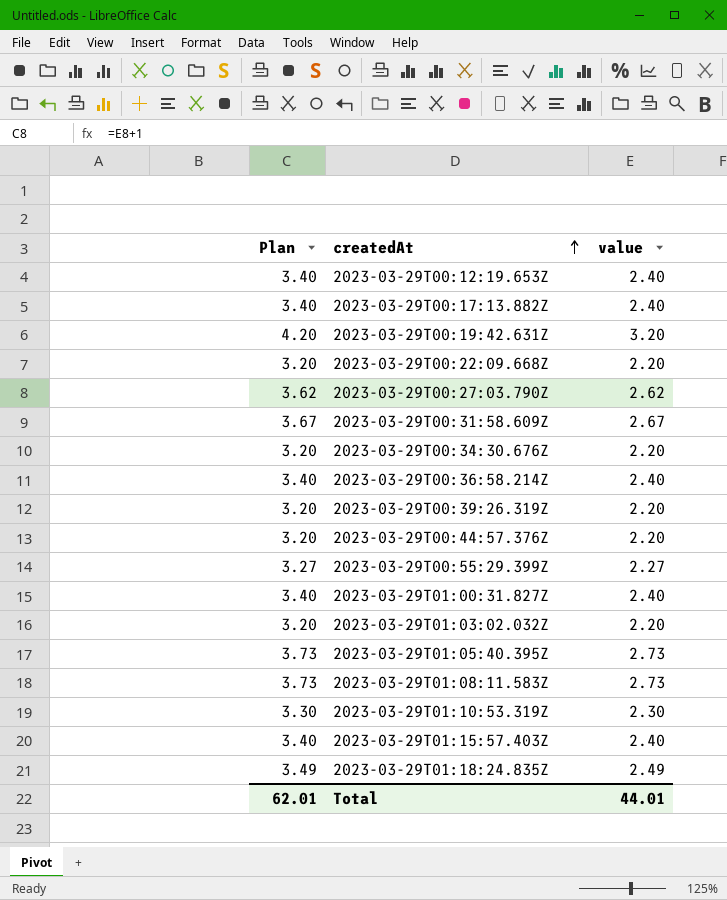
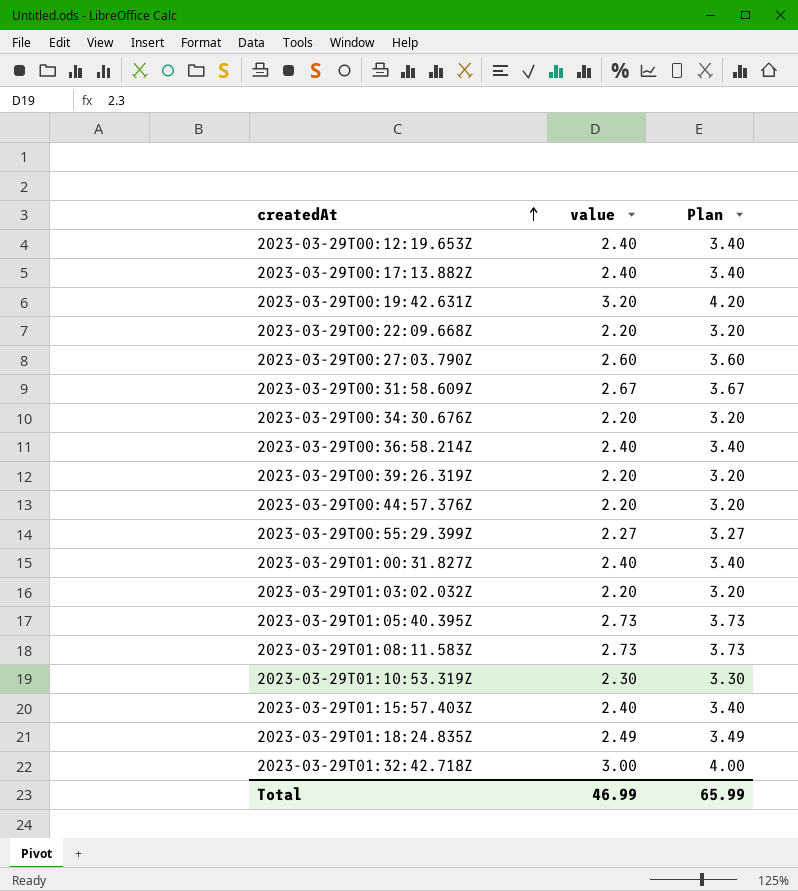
column Plan | position: 1 -> 3
2023-03-29T00:27:03.790Z | value: 2.62 -> 2.60
2023-03-29T00:27:03.790Z | Plan: 3.62 -> 3.60
row 2023-03-29T01:32:42.718Z: none -> 3.00 | 4.00
Total | value: 44.01 -> 46.99
Total | Plan: 62.01 -> 65.99

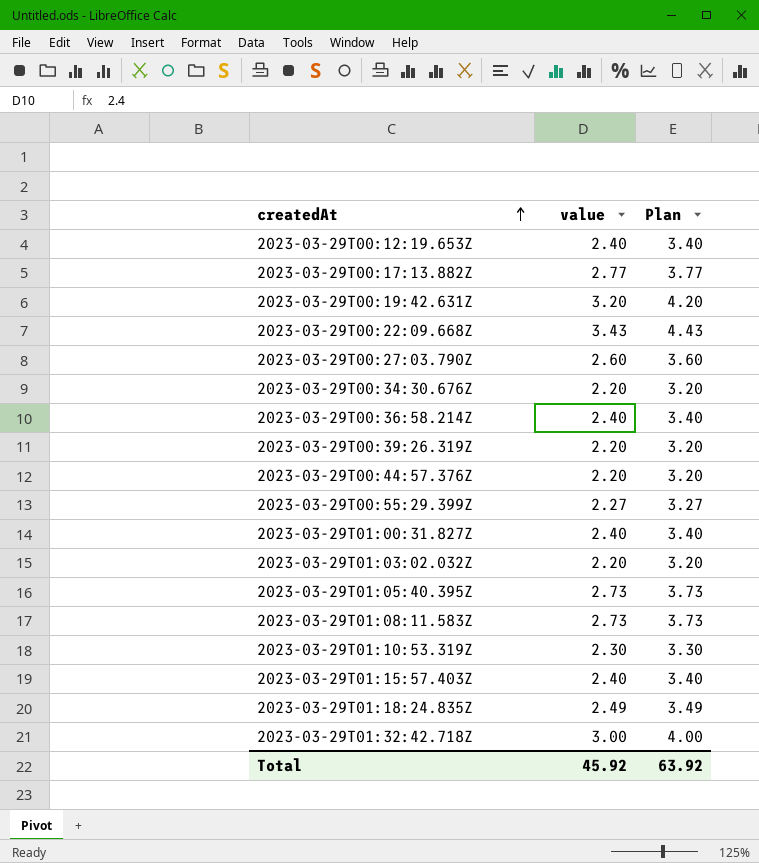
row 2023-03-29T00:31:58.609Z: 2.67 | 3.67 -> none
2023-03-29T00:17:13.882Z | value: 2.40 -> 2.77
2023-03-29T00:17:13.882Z | Plan: 3.40 -> 3.77
2023-03-29T00:22:09.668Z | value: 2.20 -> 3.43
2023-03-29T00:22:09.668Z | Plan: 3.20 -> 4.43
Total | value: 46.99 -> 45.92
Total | Plan: 65.99 -> 63.92

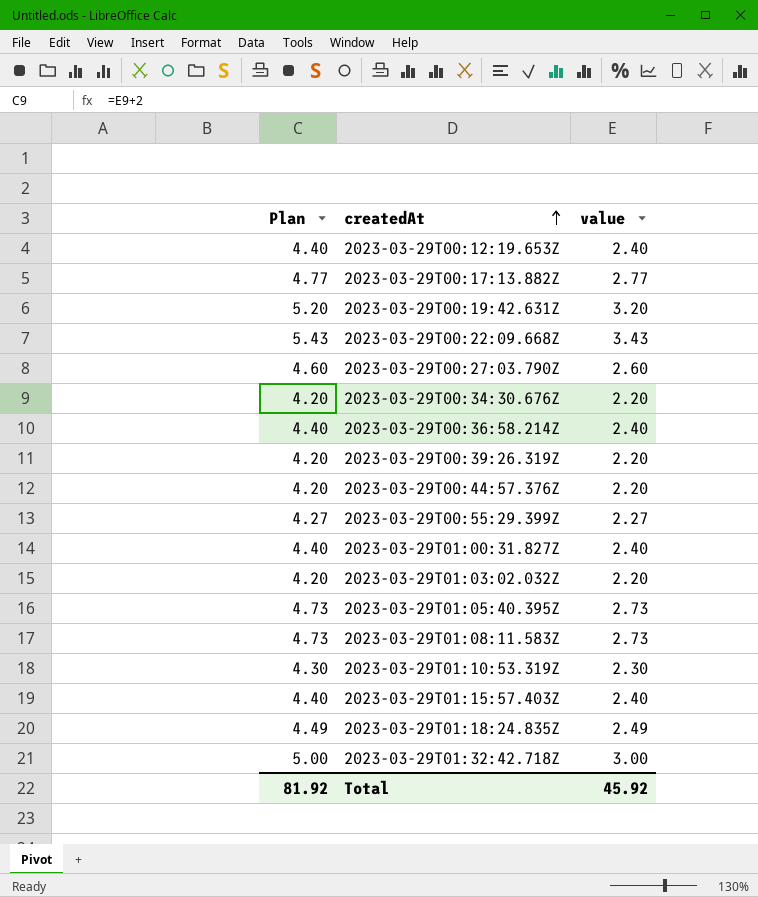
column Plan | formula: [value] + 1 -> [value] + 2
column Plan | position: 3 -> 1
Total | Plan: 63.92 -> 81.92

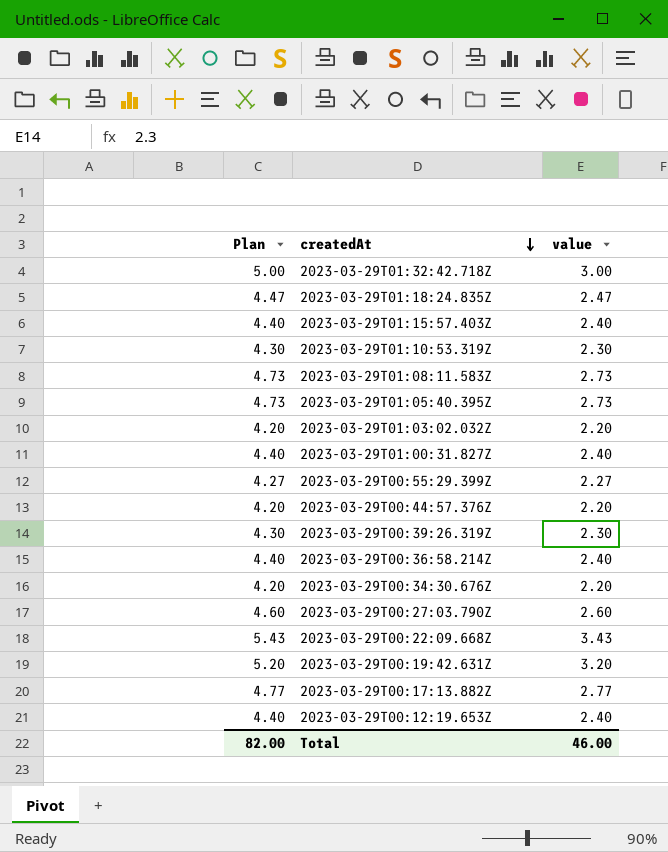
row order: createdAt ascending -> createdAt descending
2023-03-29T01:18:24.835Z | Plan: 4.49 -> 4.47
2023-03-29T01:18:24.835Z | value: 2.49 -> 2.47
2023-03-29T00:39:26.319Z | Plan: 4.20 -> 4.30
2023-03-29T00:39:26.319Z | value: 2.20 -> 2.30
Total | Plan: 81.92 -> 82.00
Total | value: 45.92 -> 46.00

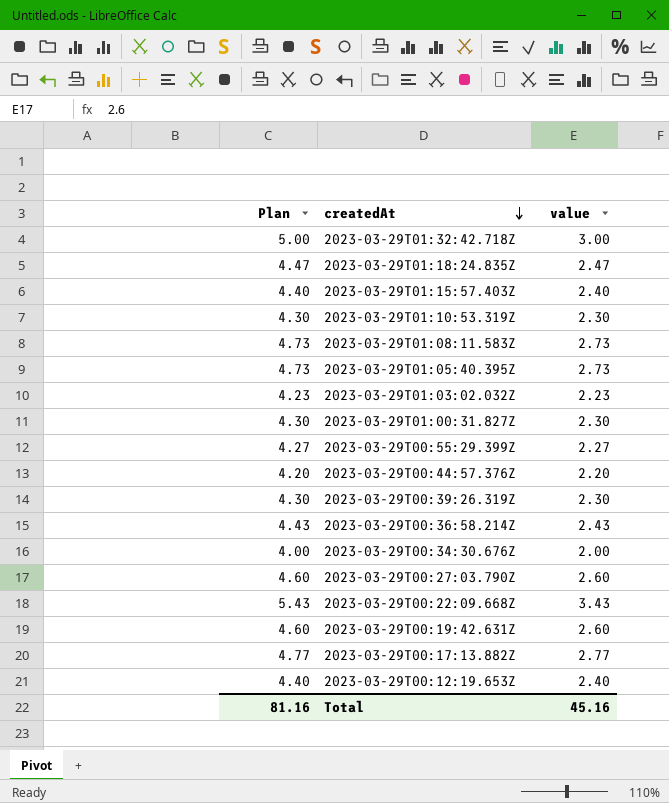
2023-03-29T01:03:02.032Z | Plan: 4.20 -> 4.23
2023-03-29T01:03:02.032Z | value: 2.20 -> 2.23
2023-03-29T01:00:31.827Z | Plan: 4.40 -> 4.30
2023-03-29T01:00:31.827Z | value: 2.40 -> 2.30
2023-03-29T00:36:58.214Z | Plan: 4.40 -> 4.43
2023-03-29T00:36:58.214Z | value: 2.40 -> 2.43
2023-03-29T00:34:30.676Z | Plan: 4.20 -> 4.00
2023-03-29T00:34:30.676Z | value: 2.20 -> 2.00
2023-03-29T00:19:42.631Z | Plan: 5.20 -> 4.60
2023-03-29T00:19:42.631Z | value: 3.20 -> 2.60
Total | Plan: 82.00 -> 81.16
Total | value: 46.00 -> 45.16

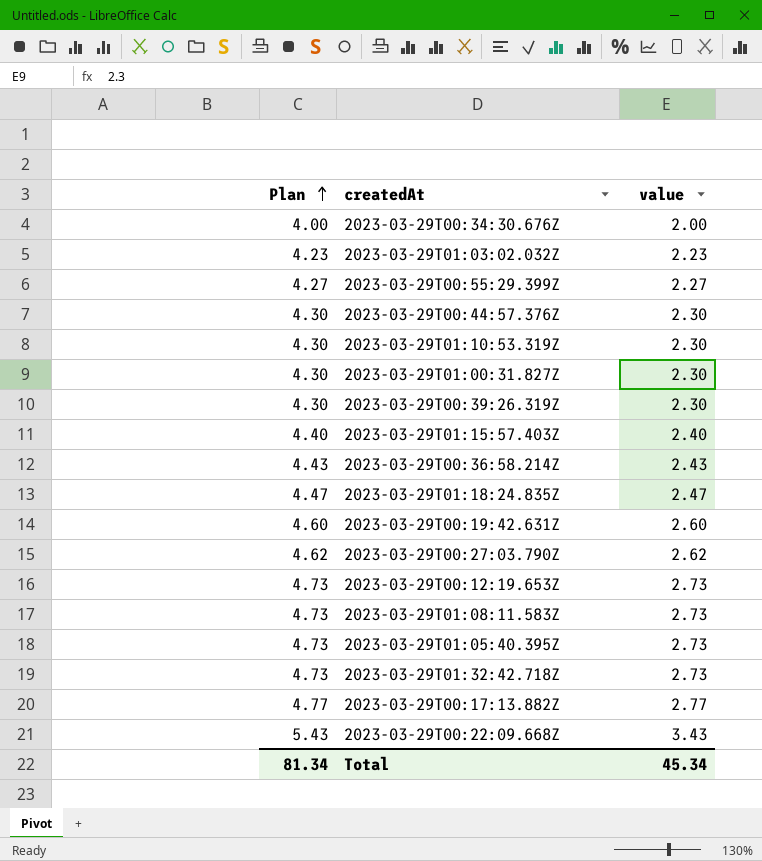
row order: createdAt descending -> Plan ascending
2023-03-29T00:44:57.376Z | Plan: 4.20 -> 4.30
2023-03-29T00:44:57.376Z | value: 2.20 -> 2.30
2023-03-29T00:27:03.790Z | Plan: 4.60 -> 4.62
2023-03-29T00:27:03.790Z | value: 2.60 -> 2.62
2023-03-29T00:12:19.653Z | Plan: 4.40 -> 4.73
2023-03-29T00:12:19.653Z | value: 2.40 -> 2.73
2023-03-29T01:32:42.718Z | Plan: 5.00 -> 4.73
2023-03-29T01:32:42.718Z | value: 3.00 -> 2.73
Total | Plan: 81.16 -> 81.34
Total | value: 45.16 -> 45.34

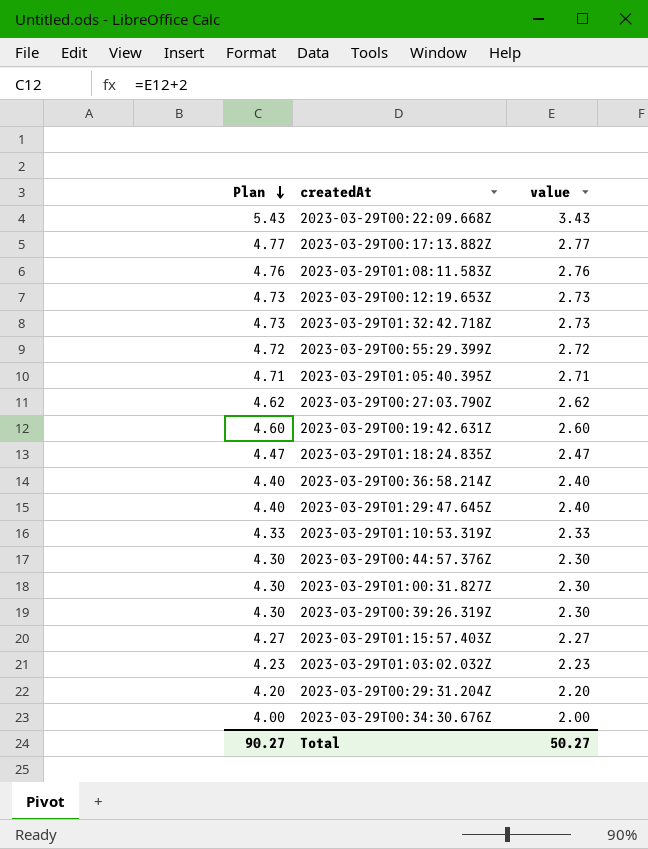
row order: Plan ascending -> Plan descending
2023-03-29T01:08:11.583Z | Plan: 4.73 -> 4.76
2023-03-29T01:08:11.583Z | value: 2.73 -> 2.76
2023-03-29T00:55:29.399Z | Plan: 4.27 -> 4.72
2023-03-29T00:55:29.399Z | value: 2.27 -> 2.72
2023-03-29T01:05:40.395Z | Plan: 4.73 -> 4.71
2023-03-29T01:05:40.395Z | value: 2.73 -> 2.71
2023-03-29T00:36:58.214Z | Plan: 4.43 -> 4.40
2023-03-29T00:36:58.214Z | value: 2.43 -> 2.40
row 2023-03-29T01:29:47.645Z: none -> 4.40 | 2.40
2023-03-29T01:10:53.319Z | Plan: 4.30 -> 4.33
2023-03-29T01:10:53.319Z | value: 2.30 -> 2.33
2023-03-29T01:15:57.403Z | Plan: 4.40 -> 4.27
2023-03-29T01:15:57.403Z | value: 2.40 -> 2.27
row 2023-03-29T00:29:31.204Z: none -> 4.20 | 2.20
Total | Plan: 81.34 -> 90.27
Total | value: 45.34 -> 50.27

